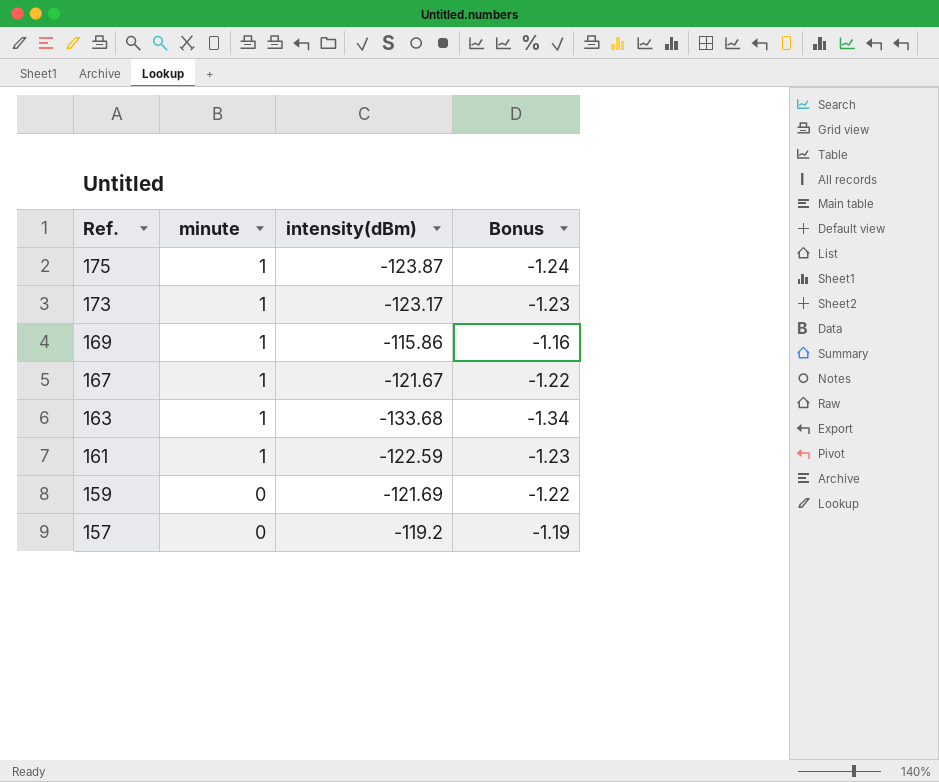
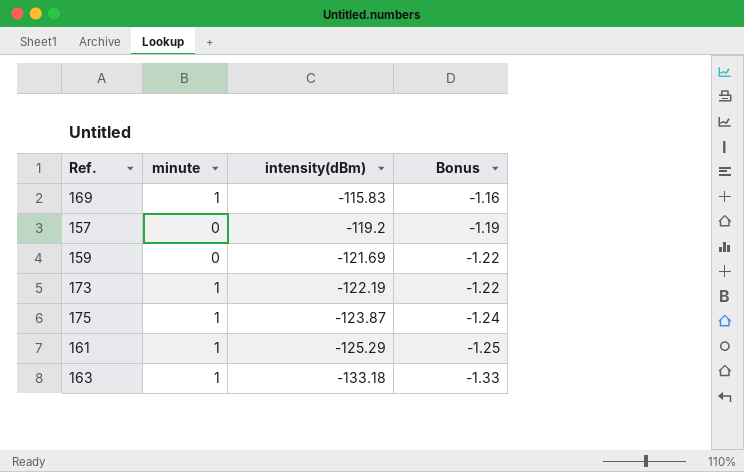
row order: Ref. descending -> intensity(dBm) descending
row 167: 1 | -121.67 | -1.22 -> none
169 | intensity(dBm): -115.86 -> -115.83
173 | intensity(dBm): -123.17 -> -122.19
173 | Bonus: -1.23 -> -1.22
161 | intensity(dBm): -122.59 -> -125.29
161 | Bonus: -1.23 -> -1.25
163 | intensity(dBm): -133.68 -> -133.18
163 | Bonus: -1.34 -> -1.33

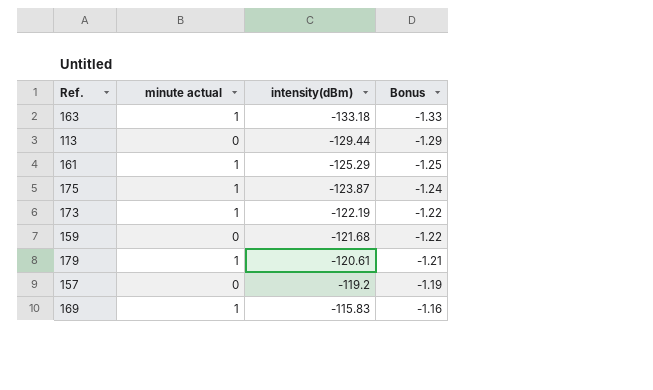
row order: intensity(dBm) descending -> intensity(dBm) ascending
column name: minute -> minute actual
row 113: none -> 0 | -129.44 | -1.29
159 | intensity(dBm): -121.69 -> -121.68
row 179: none -> 1 | -120.61 | -1.21

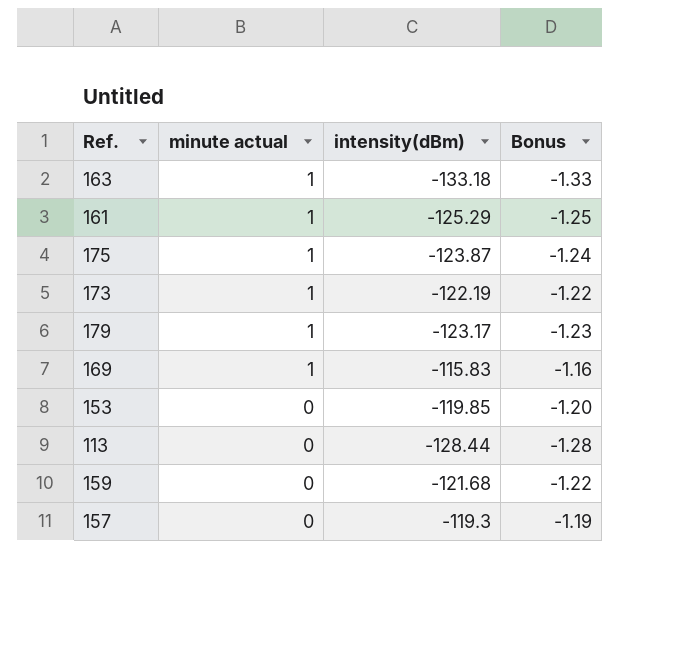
row order: intensity(dBm) ascending -> minute actual descending
179 | intensity(dBm): -120.61 -> -123.17
179 | Bonus: -1.21 -> -1.23
row 153: none -> 0 | -119.85 | -1.20
113 | intensity(dBm): -129.44 -> -128.44
113 | Bonus: -1.29 -> -1.28
157 | intensity(dBm): -119.2 -> -119.3

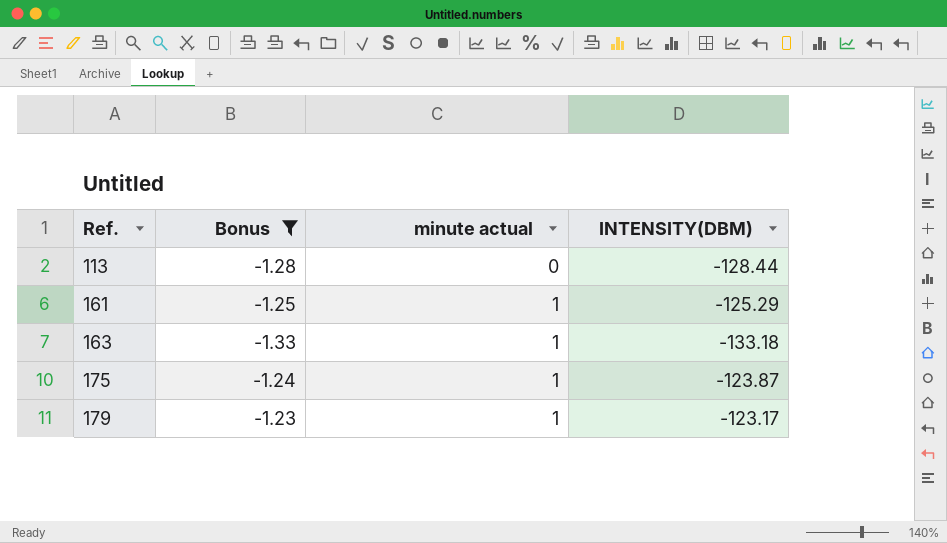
filter: none -> Bonus <= -1.23
row order: minute actual descending -> Ref. ascending
column Bonus | position: 4 -> 2
column name: intensity(dBm) -> INTENSITY(DBM)

